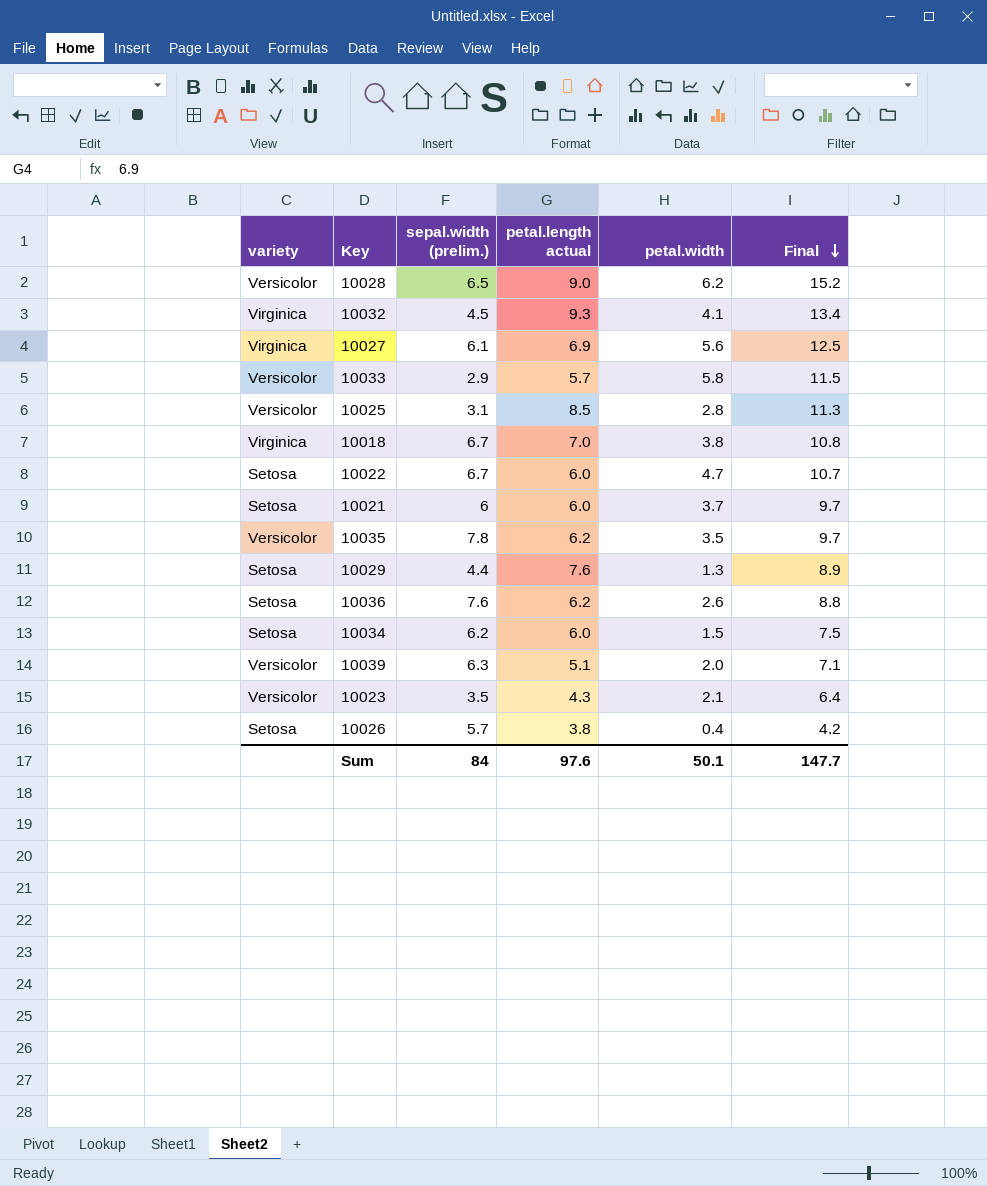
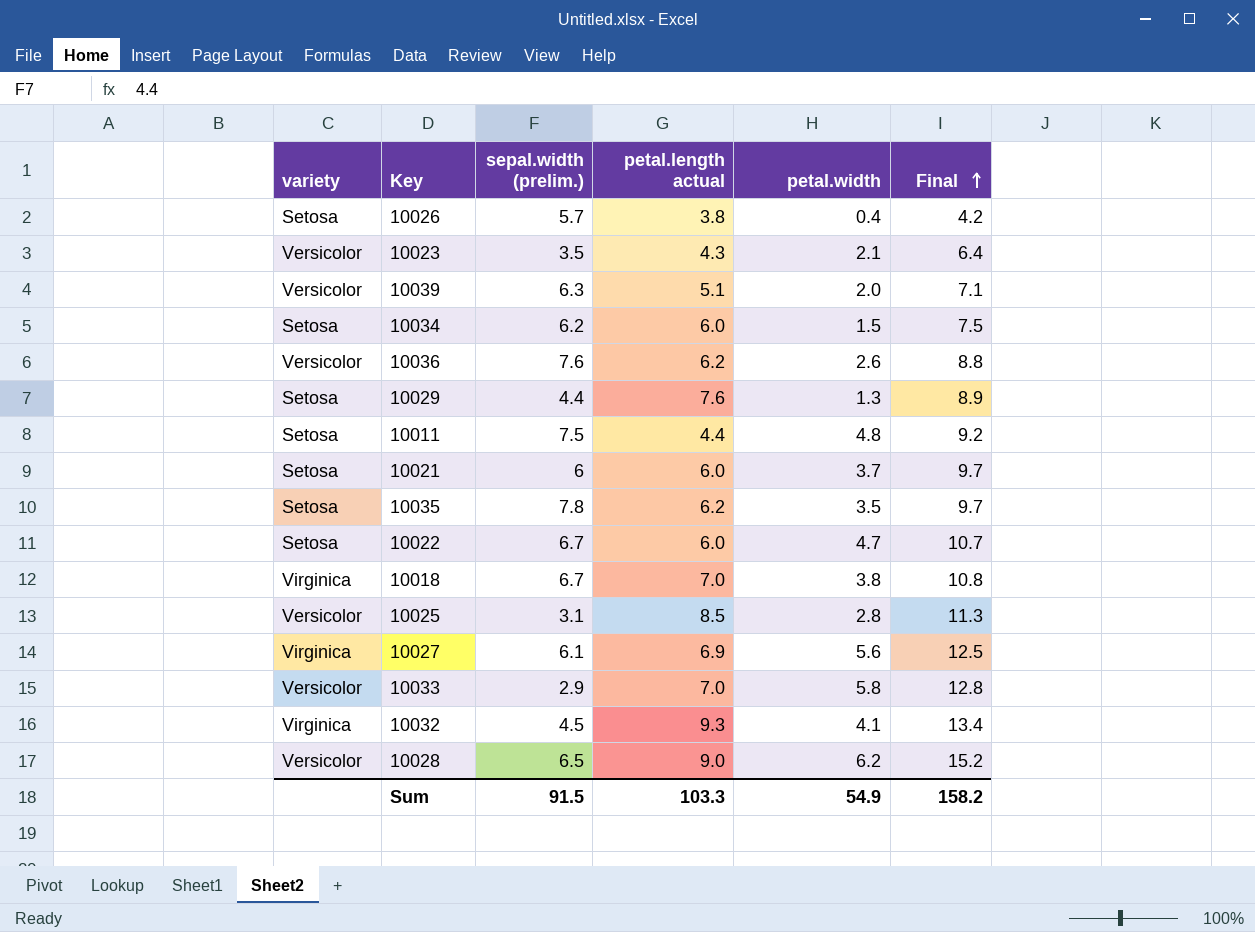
row order: Final descending -> Final ascending
10036 | variety: Setosa -> Versicolor
row 10011: none -> Setosa | 7.5 | 4.4 | 4.8 | 9.2
10035 | variety: Versicolor -> Setosa
10033 | petal.length actual: 5.7 -> 7.0
10033 | Final: 11.5 -> 12.8
Sum | sepal.width (prelim.): 84 -> 91.5
Sum | petal.length actual: 97.6 -> 103.3
Sum | petal.width: 50.1 -> 54.9
Sum | Final: 147.7 -> 158.2

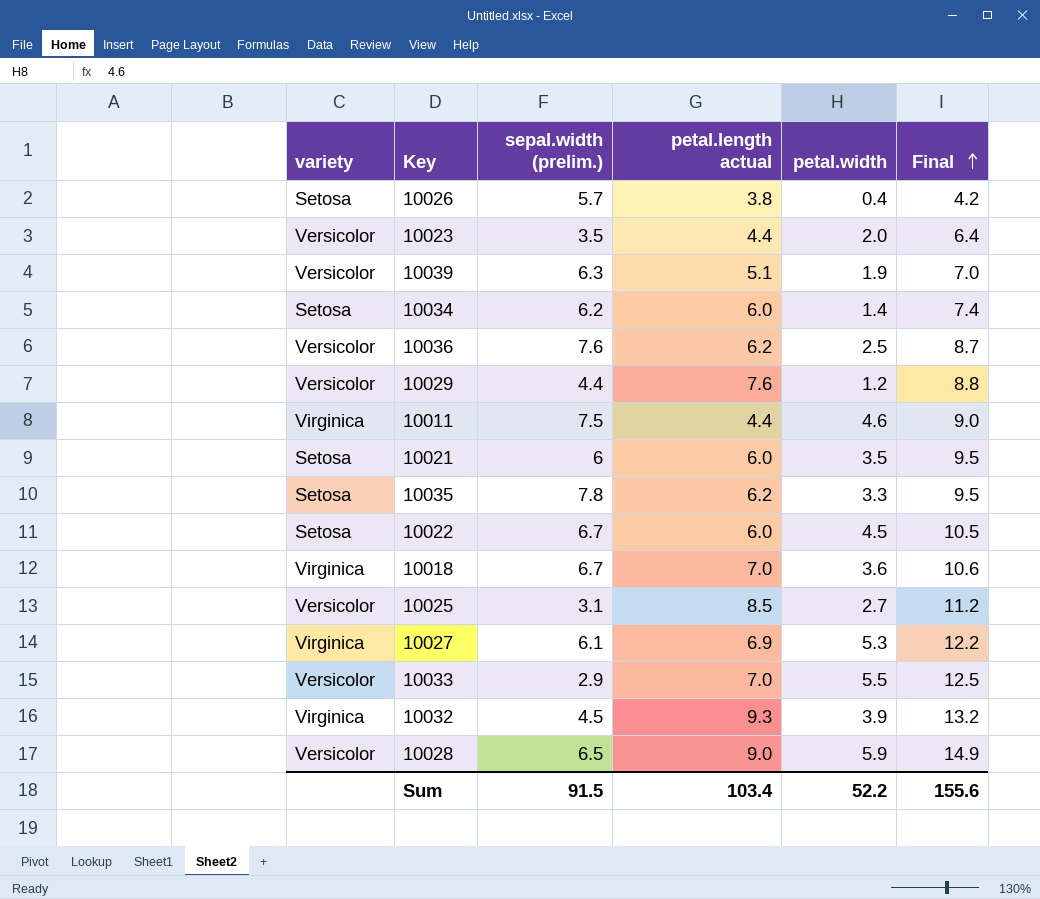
10023 | petal.length actual: 4.3 -> 4.4
10023 | petal.width: 2.1 -> 2.0
10039 | petal.width: 2.0 -> 1.9
10039 | Final: 7.1 -> 7.0
10034 | petal.width: 1.5 -> 1.4
10034 | Final: 7.5 -> 7.4
10036 | petal.width: 2.6 -> 2.5
10036 | Final: 8.8 -> 8.7
10029 | variety: Setosa -> Versicolor
10029 | petal.width: 1.3 -> 1.2
10029 | Final: 8.9 -> 8.8
10011 | variety: Setosa -> Virginica
10011 | petal.width: 4.8 -> 4.6
10011 | Final: 9.2 -> 9.0
10021 | petal.width: 3.7 -> 3.5
10021 | Final: 9.7 -> 9.5
10035 | petal.width: 3.5 -> 3.3
10035 | Final: 9.7 -> 9.5
10022 | petal.width: 4.7 -> 4.5
10022 | Final: 10.7 -> 10.5
10018 | petal.width: 3.8 -> 3.6
10018 | Final: 10.8 -> 10.6
10025 | petal.width: 2.8 -> 2.7
10025 | Final: 11.3 -> 11.2
10027 | petal.width: 5.6 -> 5.3
10027 | Final: 12.5 -> 12.2
10033 | petal.width: 5.8 -> 5.5
10033 | Final: 12.8 -> 12.5
10032 | petal.width: 4.1 -> 3.9
10032 | Final: 13.4 -> 13.2
10028 | petal.width: 6.2 -> 5.9
10028 | Final: 15.2 -> 14.9
Sum | petal.length actual: 103.3 -> 103.4
Sum | petal.width: 54.9 -> 52.2
Sum | Final: 158.2 -> 155.6

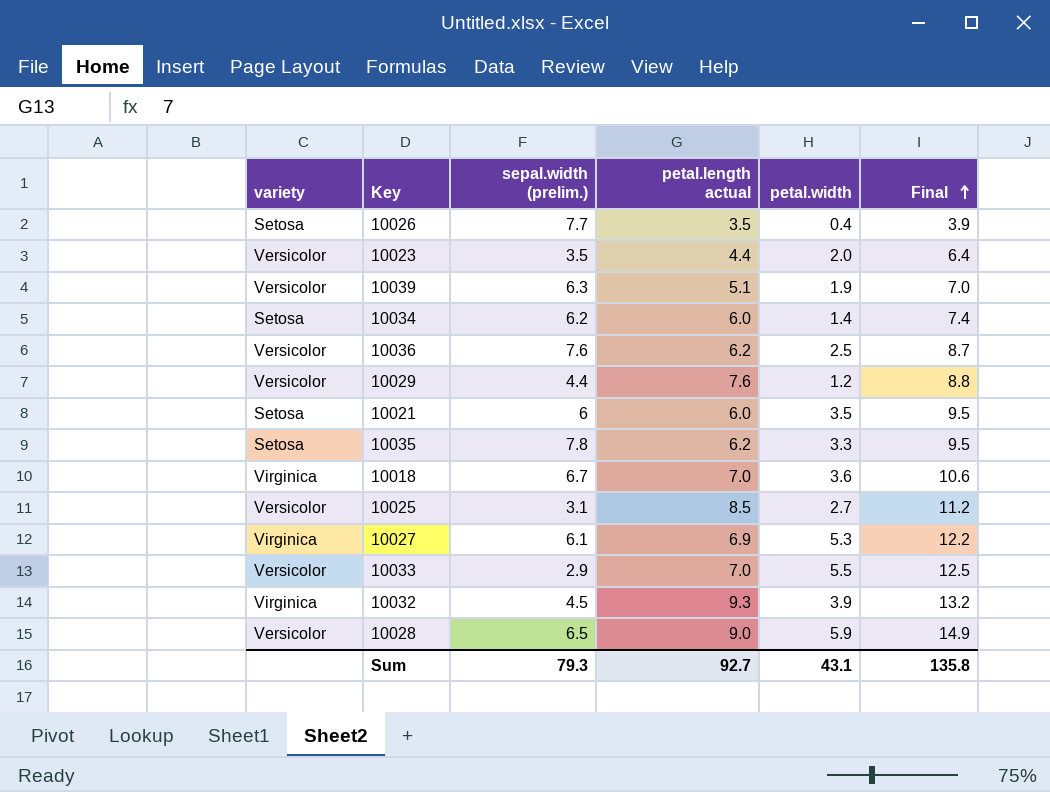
row 10011: Virginica | 7.5 | 4.4 | 4.6 | 9.0 -> none
row 10022: Setosa | 6.7 | 6.0 | 4.5 | 10.5 -> none
10026 | sepal.width (prelim.): 5.7 -> 7.7
10026 | petal.length actual: 3.8 -> 3.5
10026 | Final: 4.2 -> 3.9
Sum | sepal.width (prelim.): 91.5 -> 79.3
Sum | petal.length actual: 103.4 -> 92.7
Sum | petal.width: 52.2 -> 43.1
Sum | Final: 155.6 -> 135.8

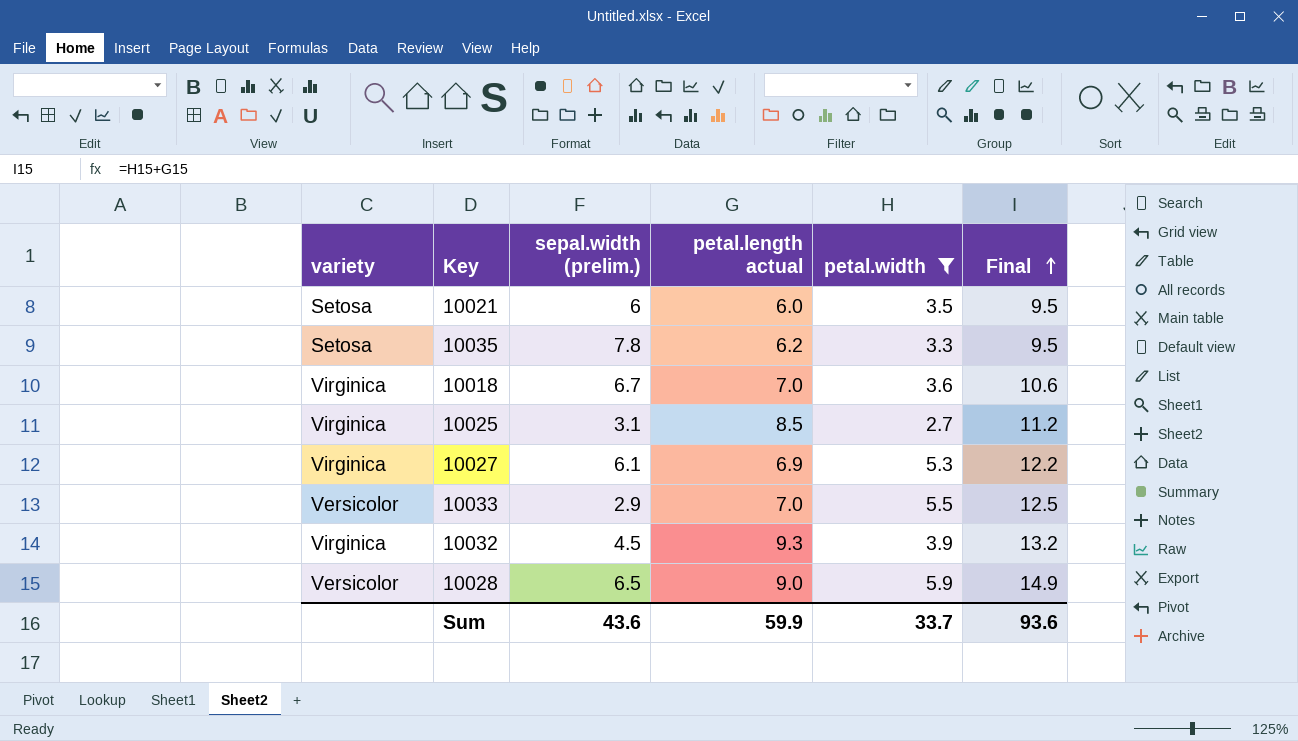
filter: none -> petal.width >= 2.7
10025 | variety: Versicolor -> Virginica
Sum | sepal.width (prelim.): 79.3 -> 43.6
Sum | petal.length actual: 92.7 -> 59.9
Sum | petal.width: 43.1 -> 33.7
Sum | Final: 135.8 -> 93.6

